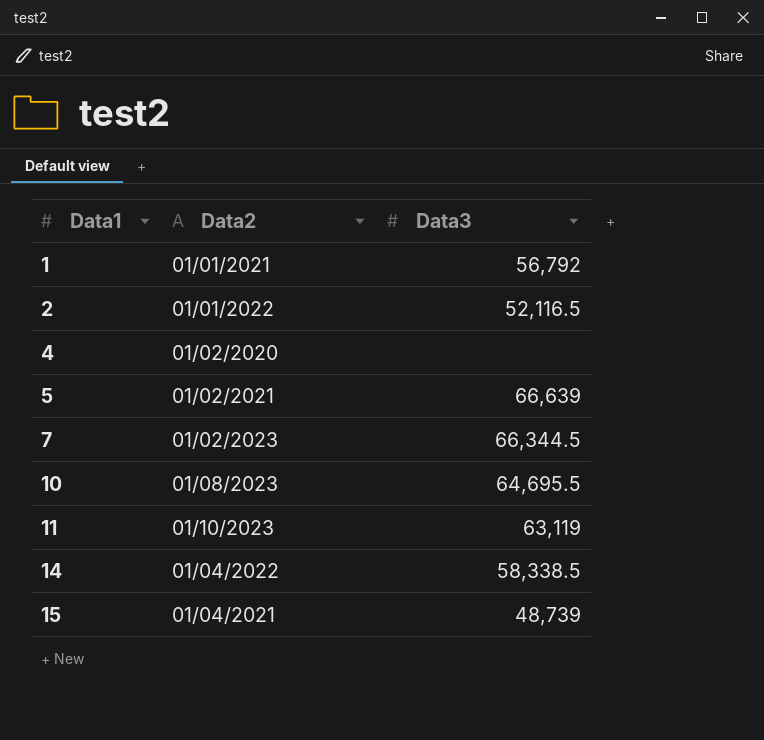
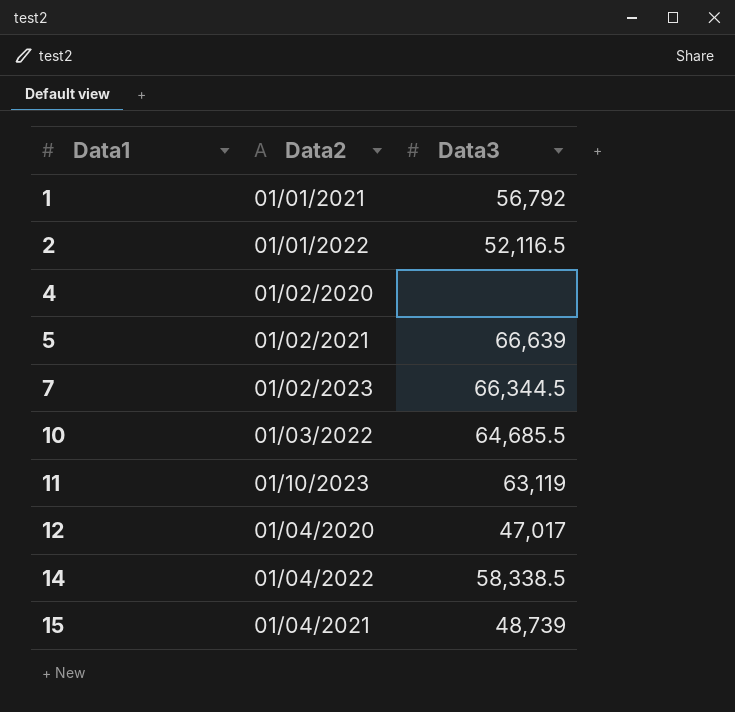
10 | Data2: 01/08/2023 -> 01/03/2022
10 | Data3: 64,695.5 -> 64,685.5
row 12: none -> 01/04/2020 | 47,017

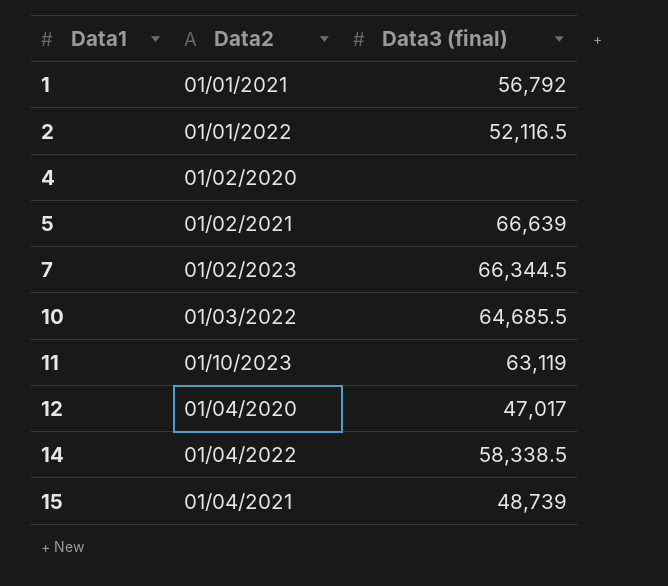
column name: Data3 -> Data3 (final)

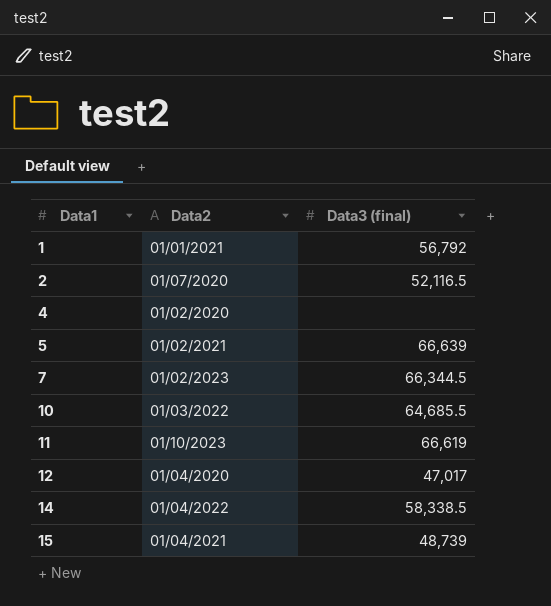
2 | Data2: 01/01/2022 -> 01/07/2020
11 | Data3 (final): 63,119 -> 66,619

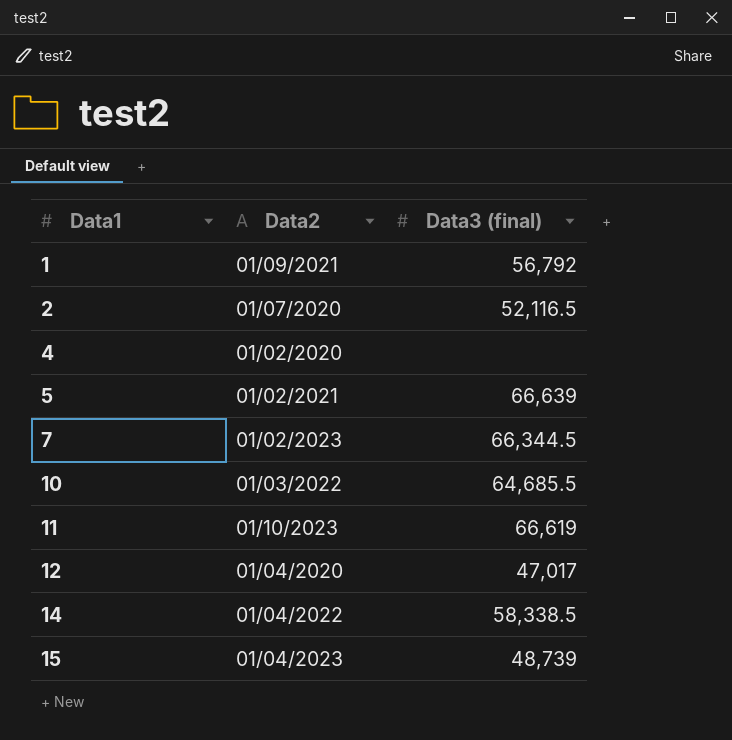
1 | Data2: 01/01/2021 -> 01/09/2021
15 | Data2: 01/04/2021 -> 01/04/2023

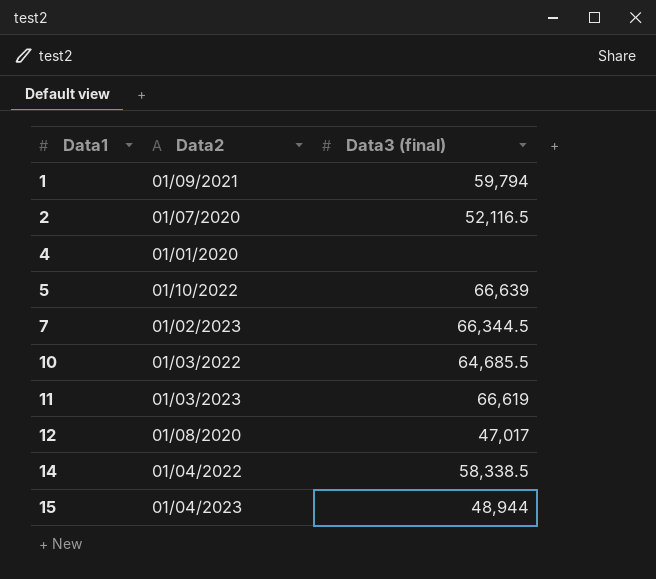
1 | Data3 (final): 56,792 -> 59,794
4 | Data2: 01/02/2020 -> 01/01/2020
5 | Data2: 01/02/2021 -> 01/10/2022
11 | Data2: 01/10/2023 -> 01/03/2023
12 | Data2: 01/04/2020 -> 01/08/2020
15 | Data3 (final): 48,739 -> 48,944

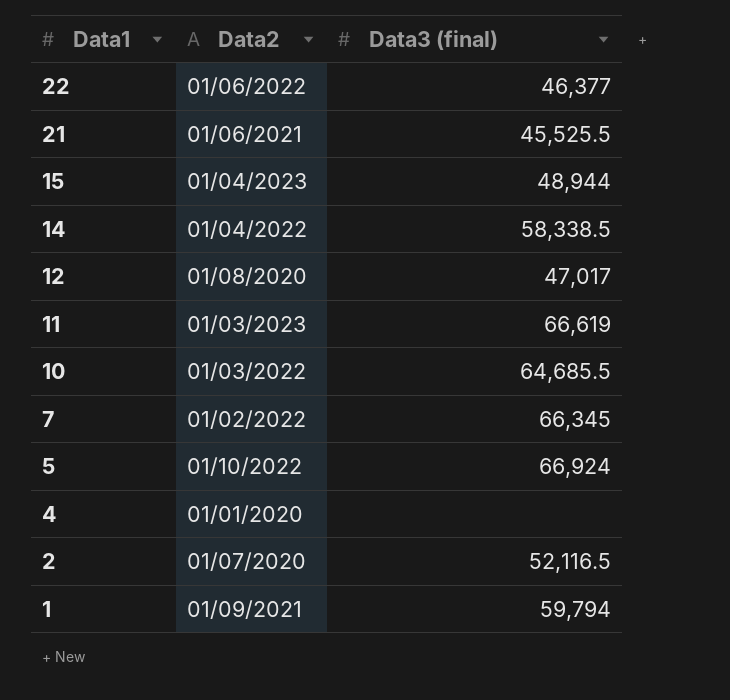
row order: Data1 ascending -> Data1 descending
row 22: none -> 01/06/2022 | 46,377
row 21: none -> 01/06/2021 | 45,525.5
7 | Data2: 01/02/2023 -> 01/02/2022
7 | Data3 (final): 66,344.5 -> 66,345
5 | Data3 (final): 66,639 -> 66,924

